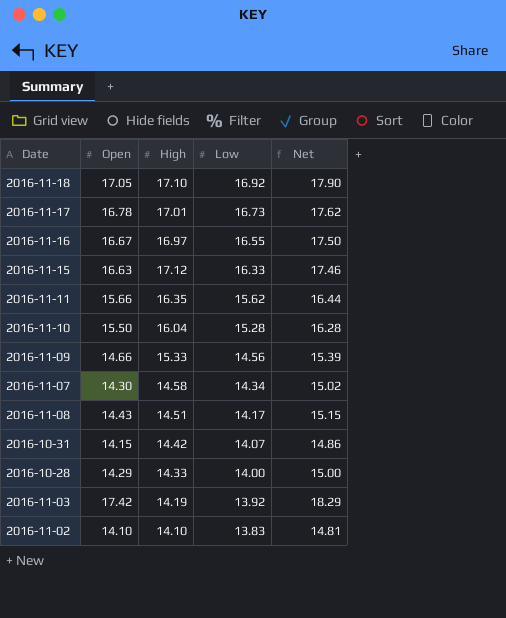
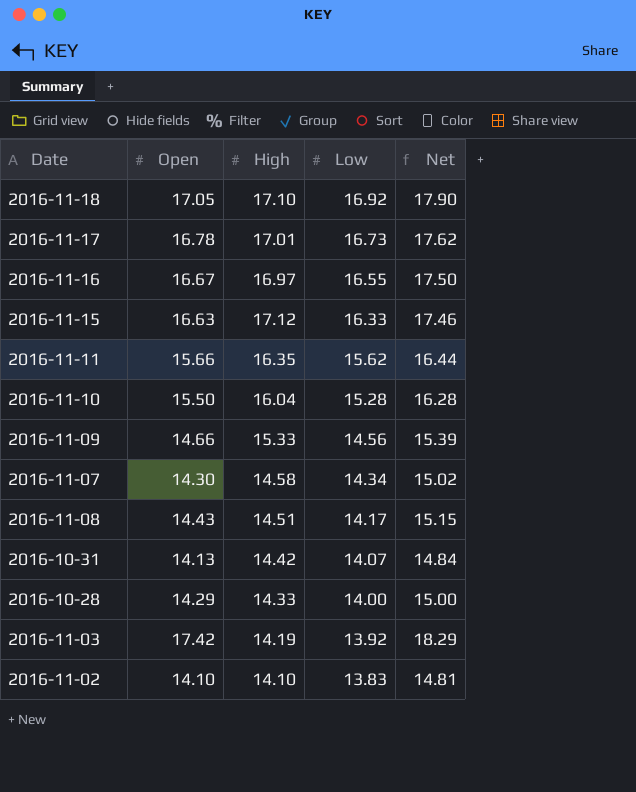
2016-10-31 | Open: 14.15 -> 14.13
2016-10-31 | Net: 14.86 -> 14.84

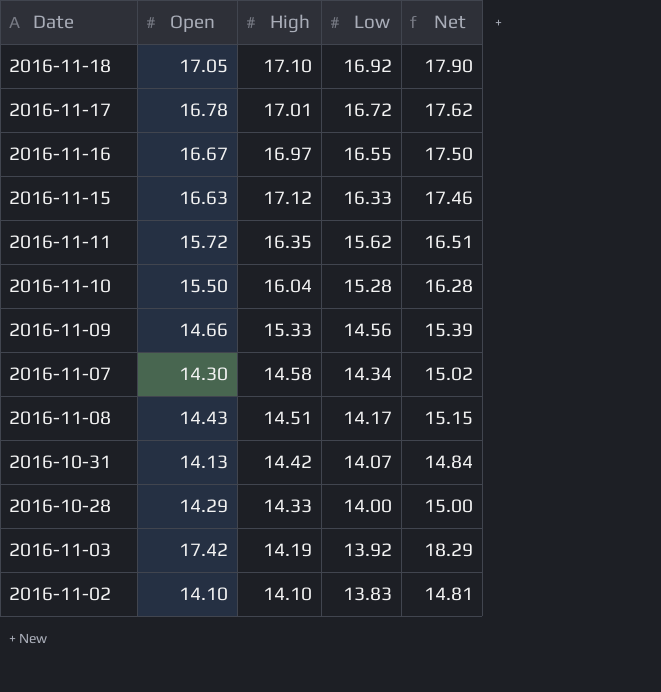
2016-11-17 | Low: 16.73 -> 16.72
2016-11-11 | Open: 15.66 -> 15.72
2016-11-11 | Net: 16.44 -> 16.51

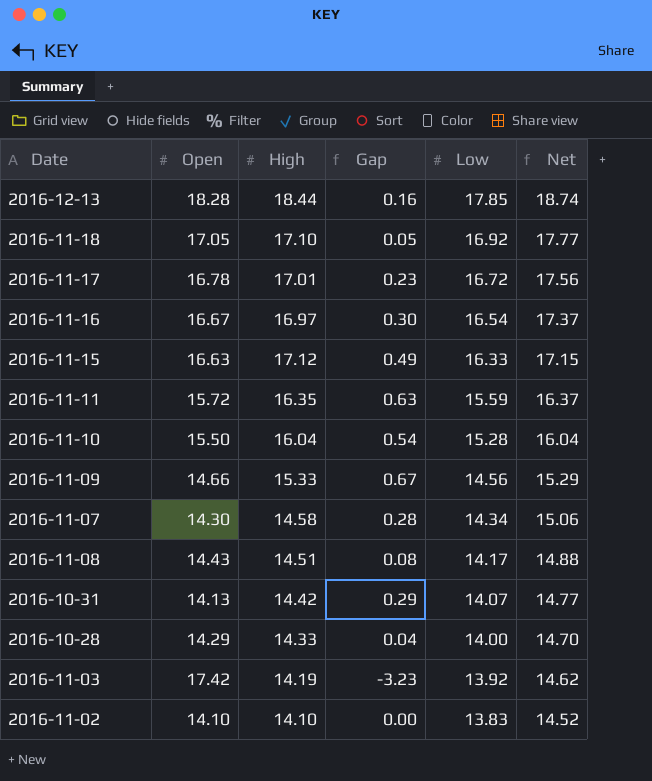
column Gap | formula: none -> [High] - [Open]
column Net | formula: [Open] * 1.05 -> [Low] * 1.05
row 2016-12-13: none -> 18.28 | 18.44 | 0.16 | 17.85 | 18.74
2016-11-16 | Low: 16.55 -> 16.54
2016-11-11 | Low: 15.62 -> 15.59

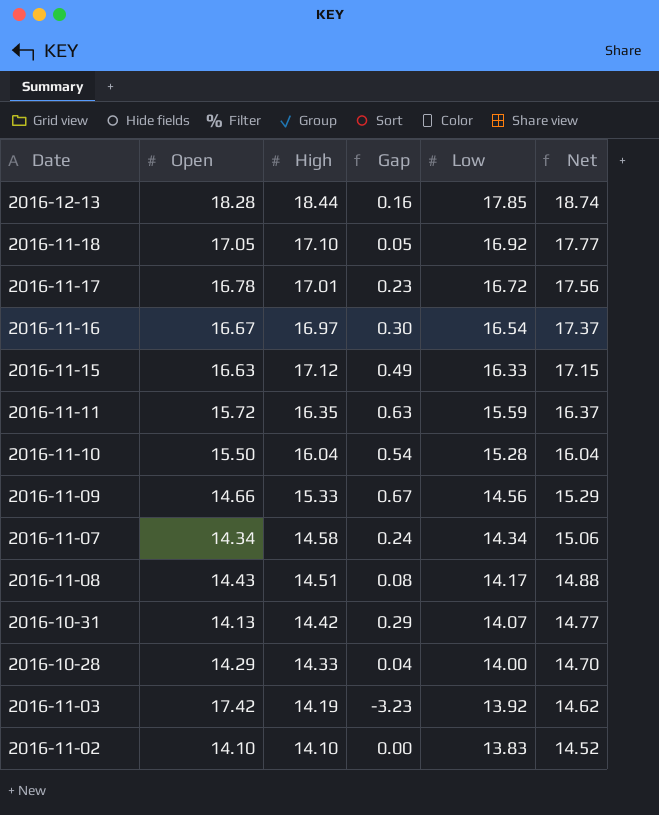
2016-11-07 | Open: 14.30 -> 14.34
2016-11-07 | Gap: 0.28 -> 0.24

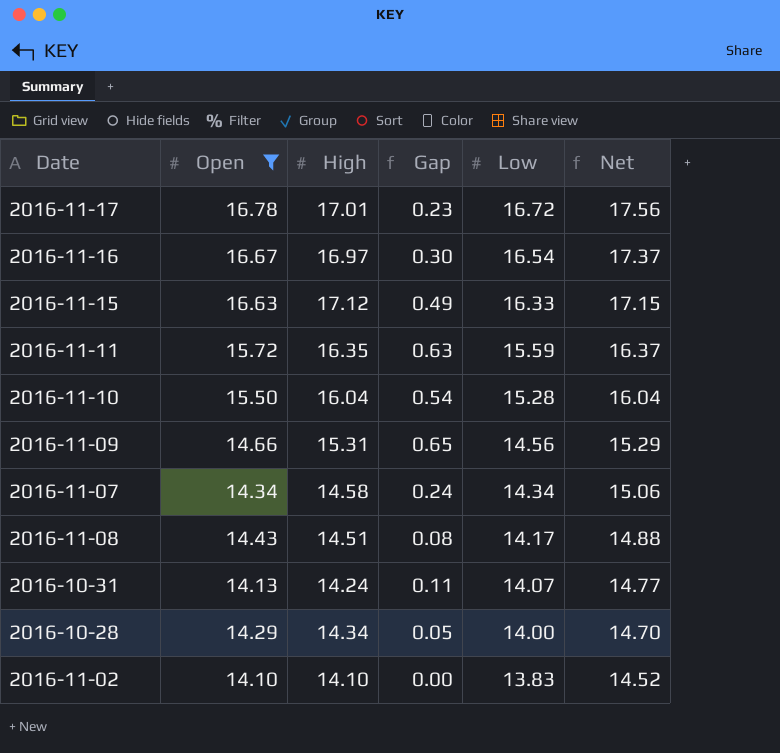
filter: none -> Open <= 16.78
2016-11-09 | High: 15.33 -> 15.31
2016-11-09 | Gap: 0.67 -> 0.65
2016-10-31 | High: 14.42 -> 14.24
2016-10-31 | Gap: 0.29 -> 0.11
2016-10-28 | High: 14.33 -> 14.34
2016-10-28 | Gap: 0.04 -> 0.05

